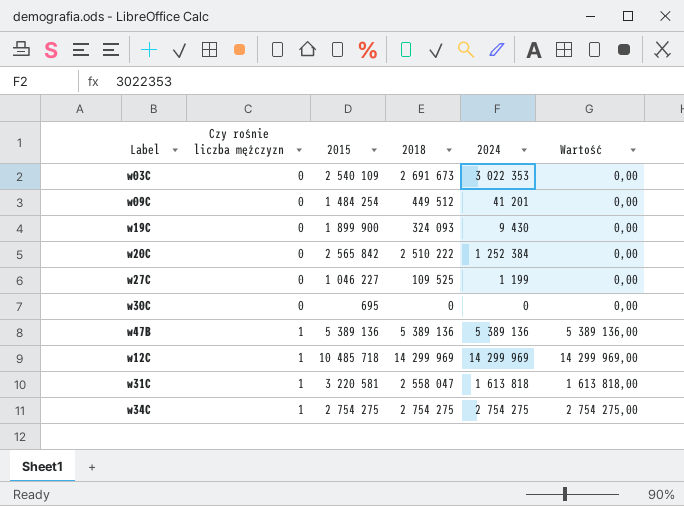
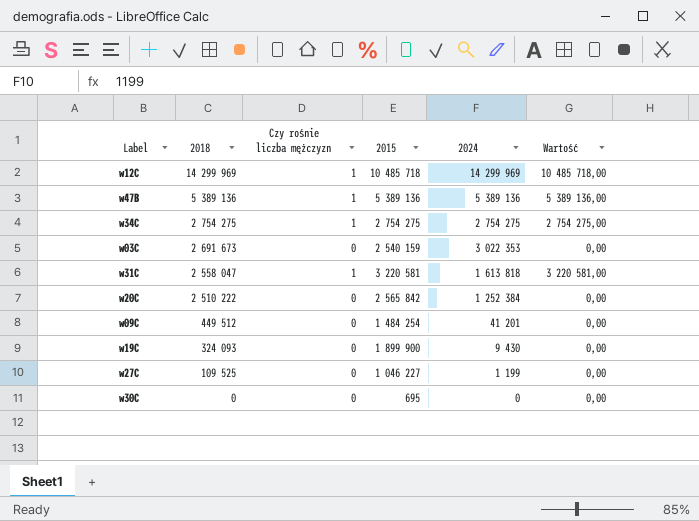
row order: Czy rośnie liczba mężczyzn ascending -> 2018 descending
column 2018 | position: 4 -> 2
column Wartość | formula: [Czy rośnie liczba mężczyzn] * [2024] -> [Czy rośnie liczba mężczyzn] * [2015]
w03C | 2015: 2 540 109 -> 2 540 159

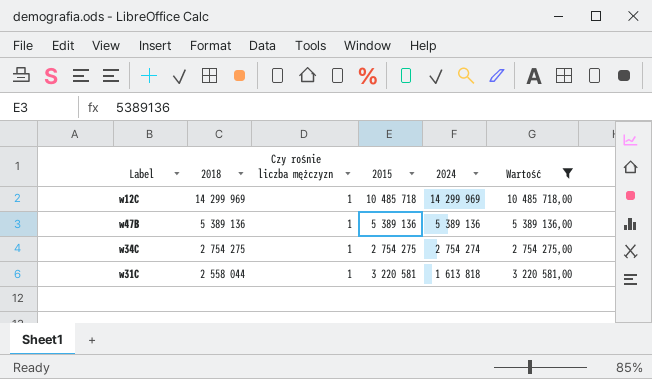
filter: none -> Wartość != 0,00
w34C | 2024: 2 754 275 -> 2 754 274
w31C | 2018: 2 558 047 -> 2 558 044

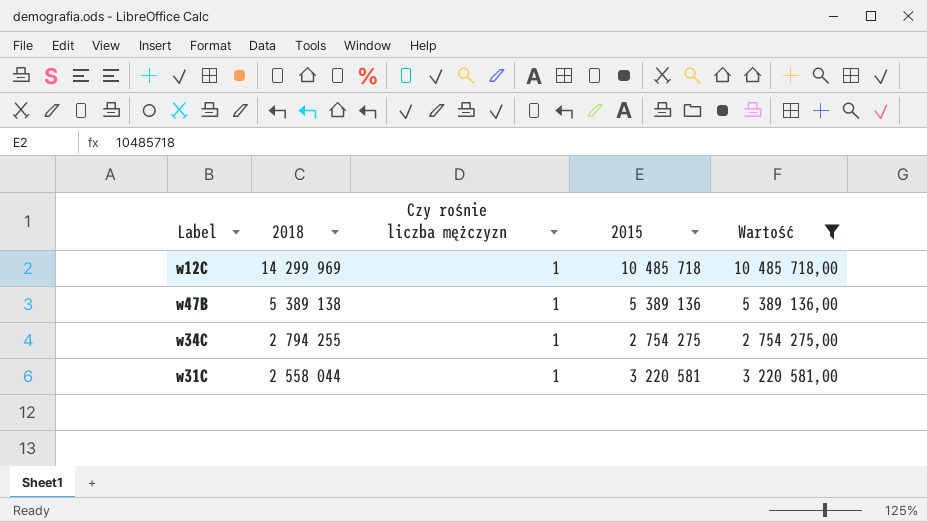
column 2024 | position: 5 -> none
w47B | 2018: 5 389 136 -> 5 389 138
w34C | 2018: 2 754 275 -> 2 794 255

